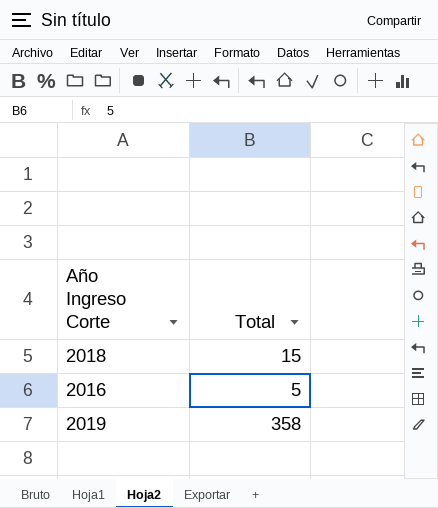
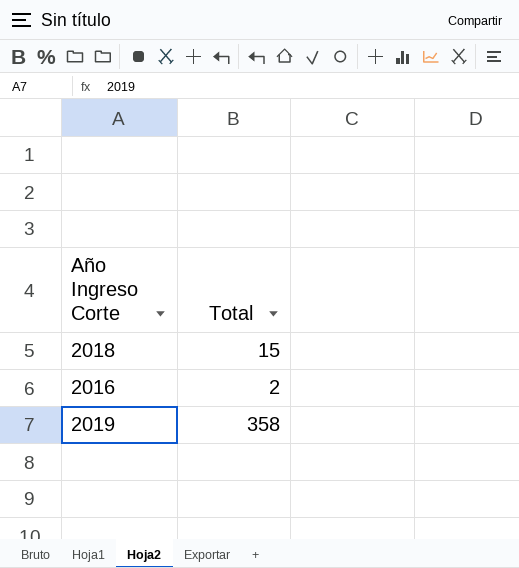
2016 | Total: 5 -> 2

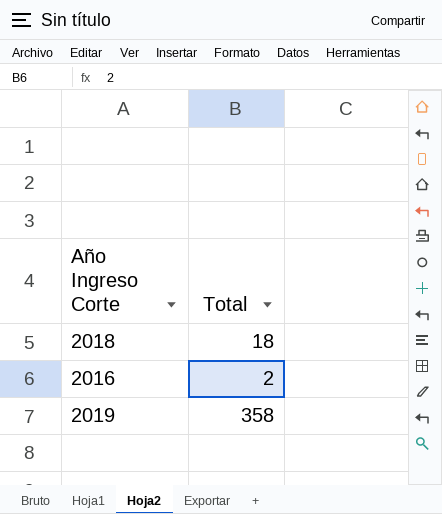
2018 | Total: 15 -> 18

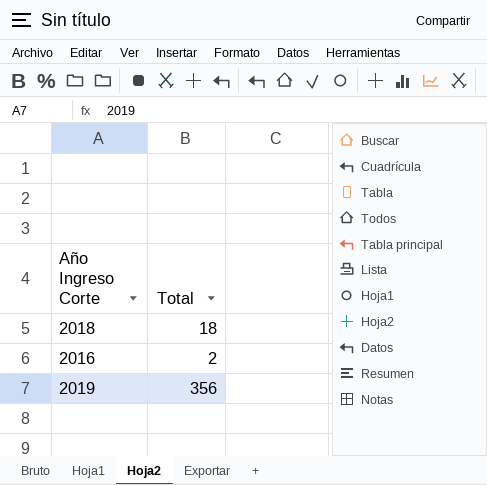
2019 | Total: 358 -> 356

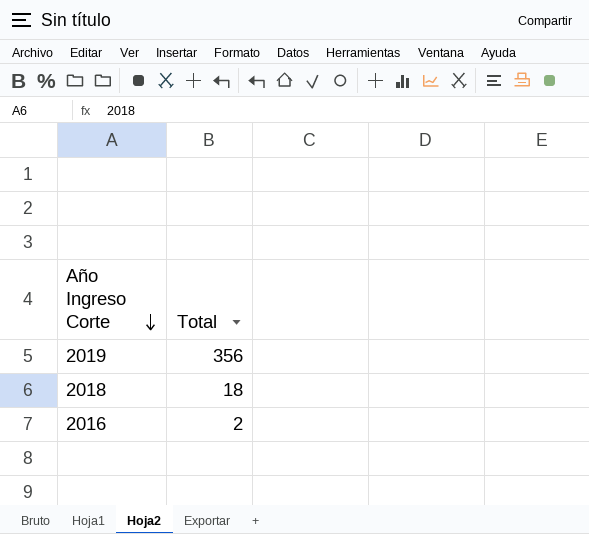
row order: none -> Año Ingreso Corte descending

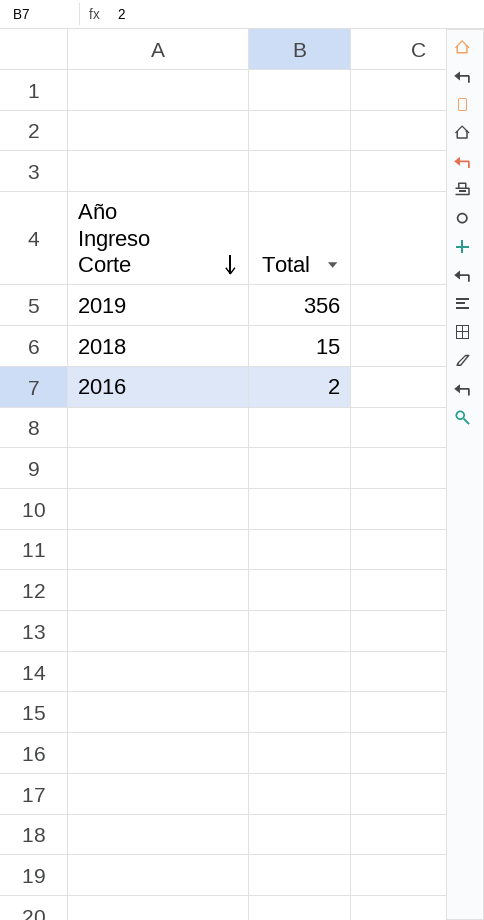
2018 | Total: 18 -> 15

